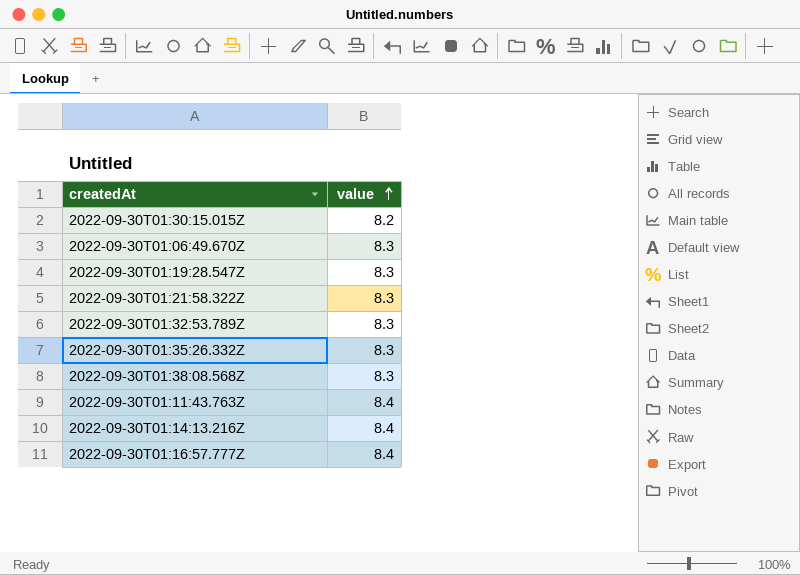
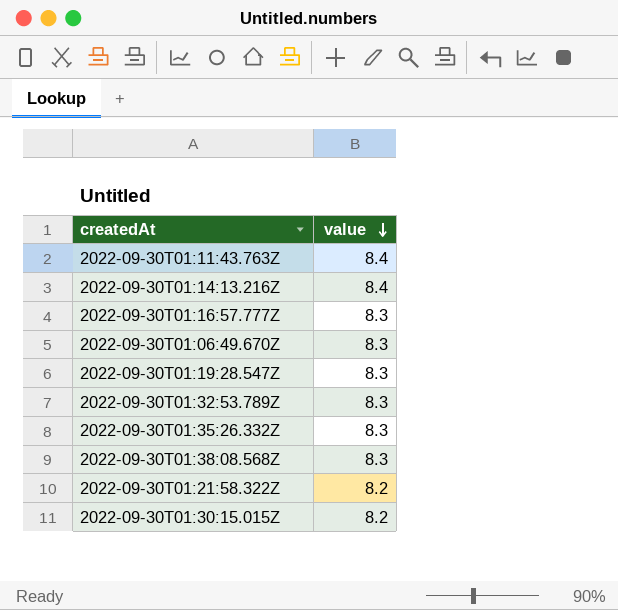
row order: value ascending -> value descending
2022-09-30T01:16:57.777Z | value: 8.4 -> 8.3
2022-09-30T01:21:58.322Z | value: 8.3 -> 8.2

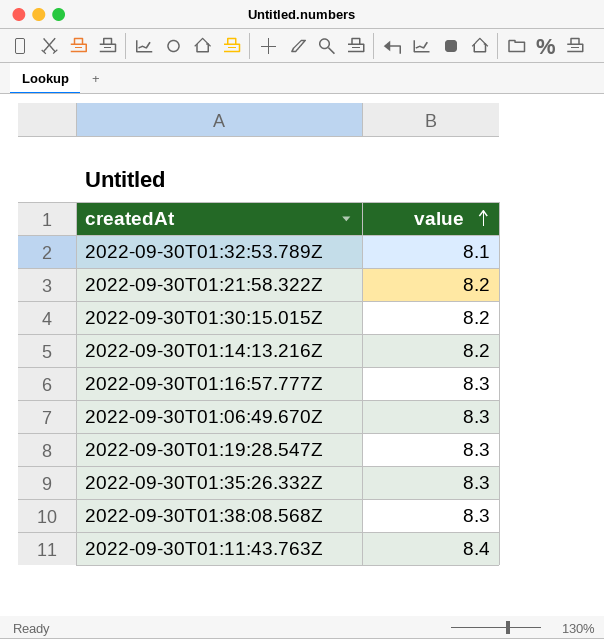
row order: value descending -> value ascending
2022-09-30T01:32:53.789Z | value: 8.3 -> 8.1
2022-09-30T01:14:13.216Z | value: 8.4 -> 8.2

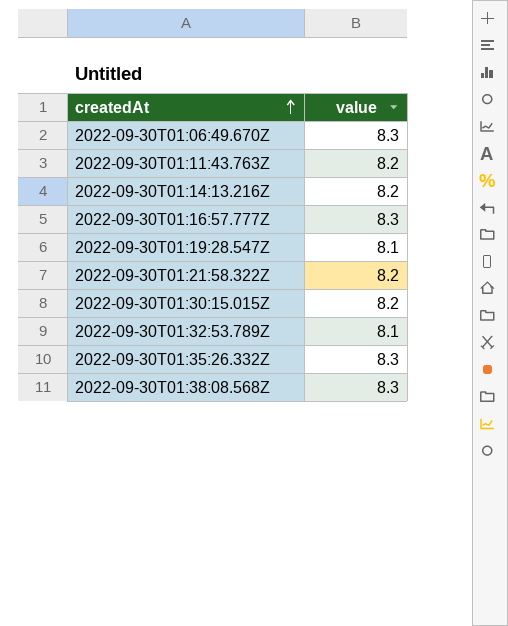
row order: value ascending -> createdAt ascending
2022-09-30T01:11:43.763Z | value: 8.4 -> 8.2
2022-09-30T01:19:28.547Z | value: 8.3 -> 8.1

